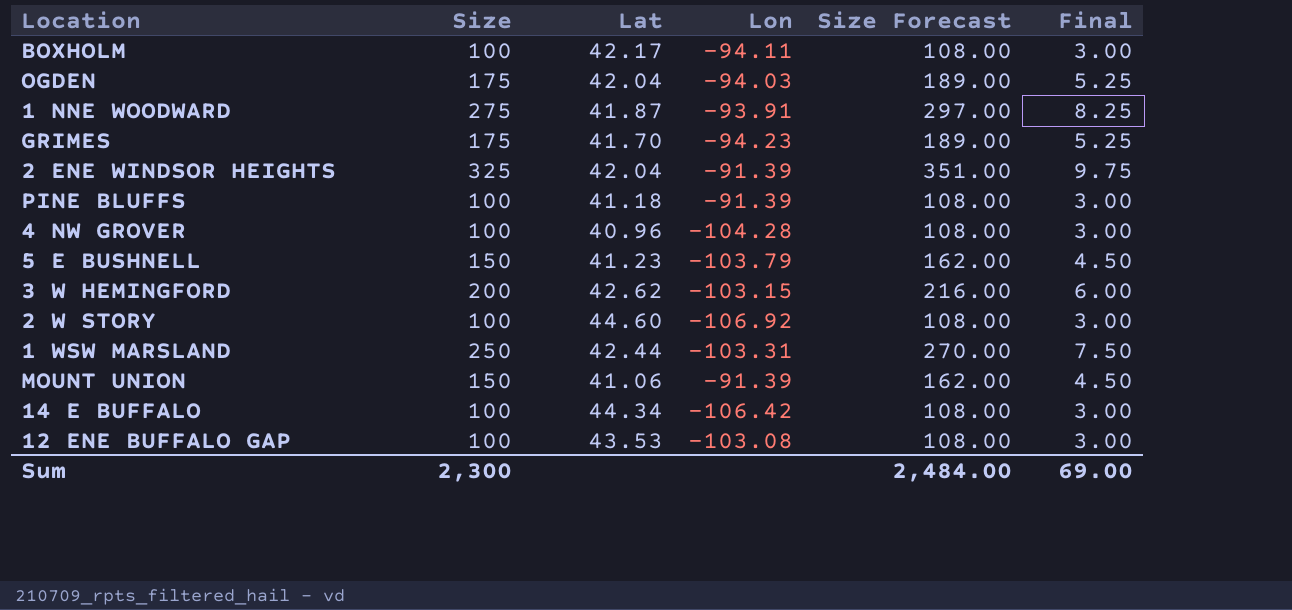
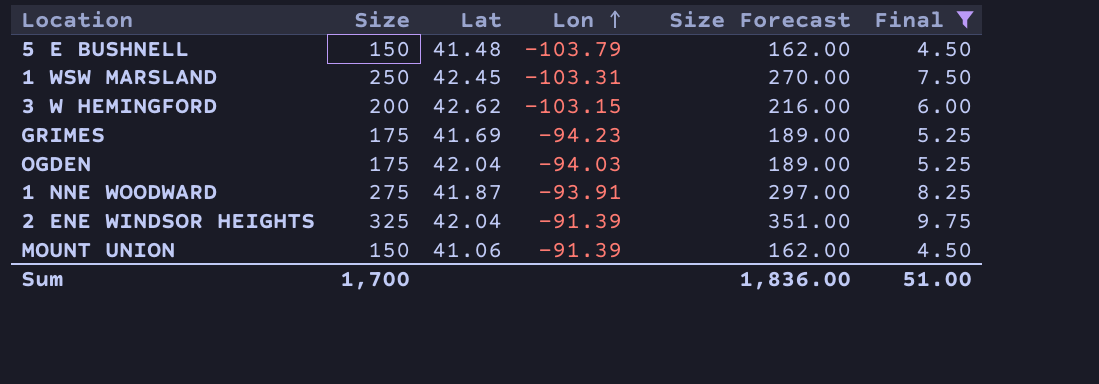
filter: none -> Final != 3.00
row order: none -> Lon ascending
5 E BUSHNELL | Lat: 41.23 -> 41.48
1 WSW MARSLAND | Lat: 42.44 -> 42.45
GRIMES | Lat: 41.70 -> 41.69
Sum | Size: 2,300 -> 1,700
Sum | Size Forecast: 2,484.00 -> 1,836.00
Sum | Final: 69.00 -> 51.00

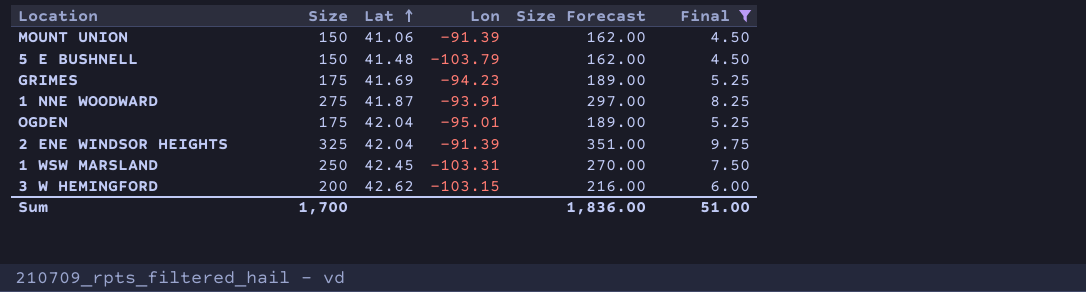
row order: Lon ascending -> Lat ascending
OGDEN | Lon: -94.03 -> -95.01

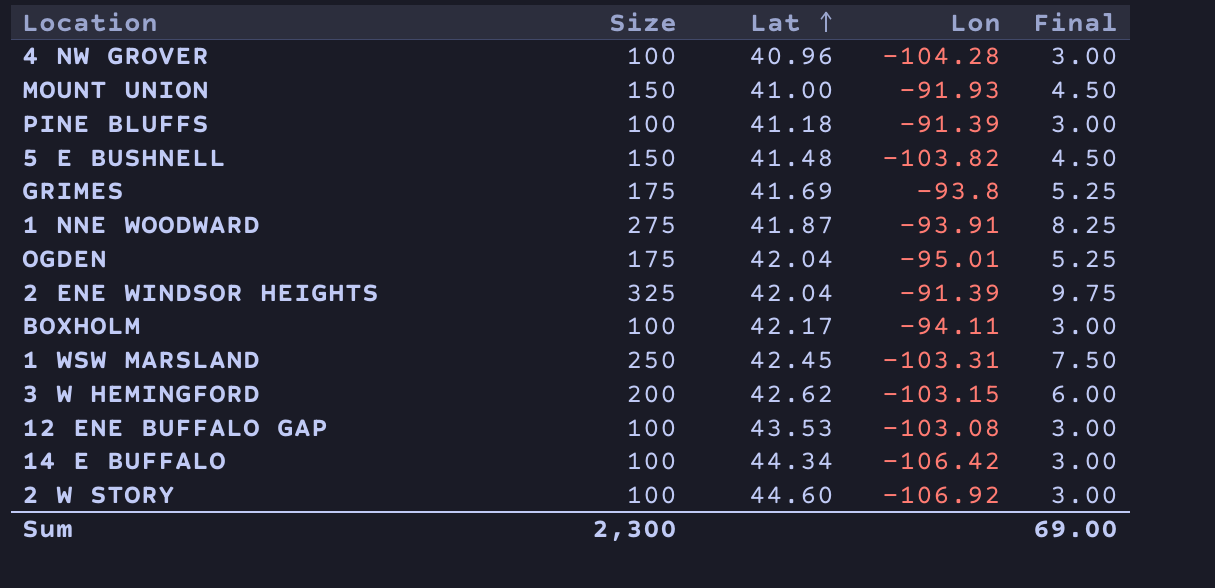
filter: Final != 3.00 -> none
column Size Forecast | formula: [Size] * 1.08 -> none
MOUNT UNION | Lat: 41.06 -> 41.00
MOUNT UNION | Lon: -91.39 -> -91.93
5 E BUSHNELL | Lon: -103.79 -> -103.82
GRIMES | Lon: -94.23 -> -93.8
Sum | Size: 1,700 -> 2,300
Sum | Final: 51.00 -> 69.00

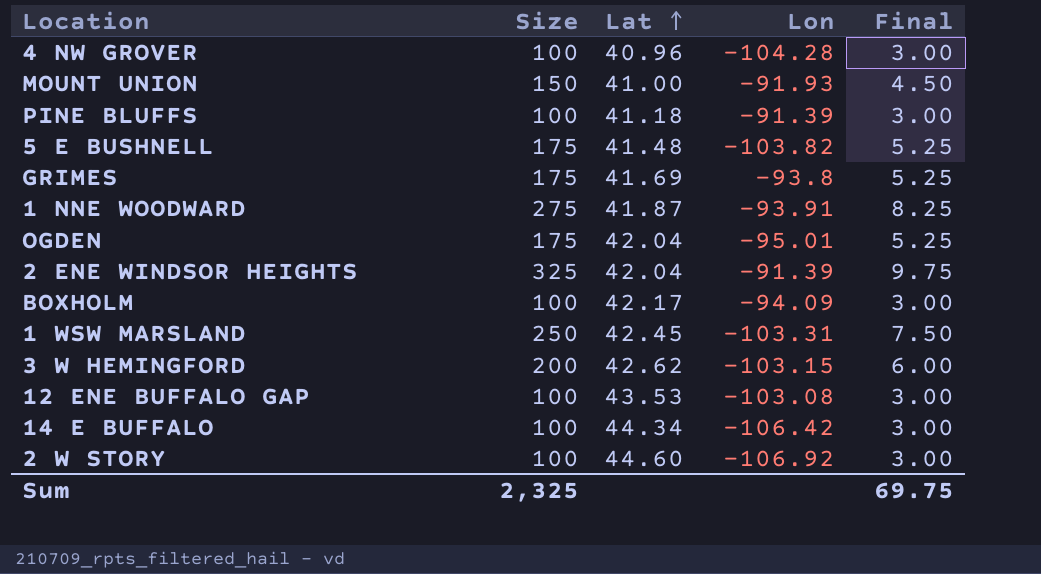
5 E BUSHNELL | Size: 150 -> 175
5 E BUSHNELL | Final: 4.50 -> 5.25
BOXHOLM | Lon: -94.11 -> -94.09
Sum | Size: 2,300 -> 2,325
Sum | Final: 69.00 -> 69.75

